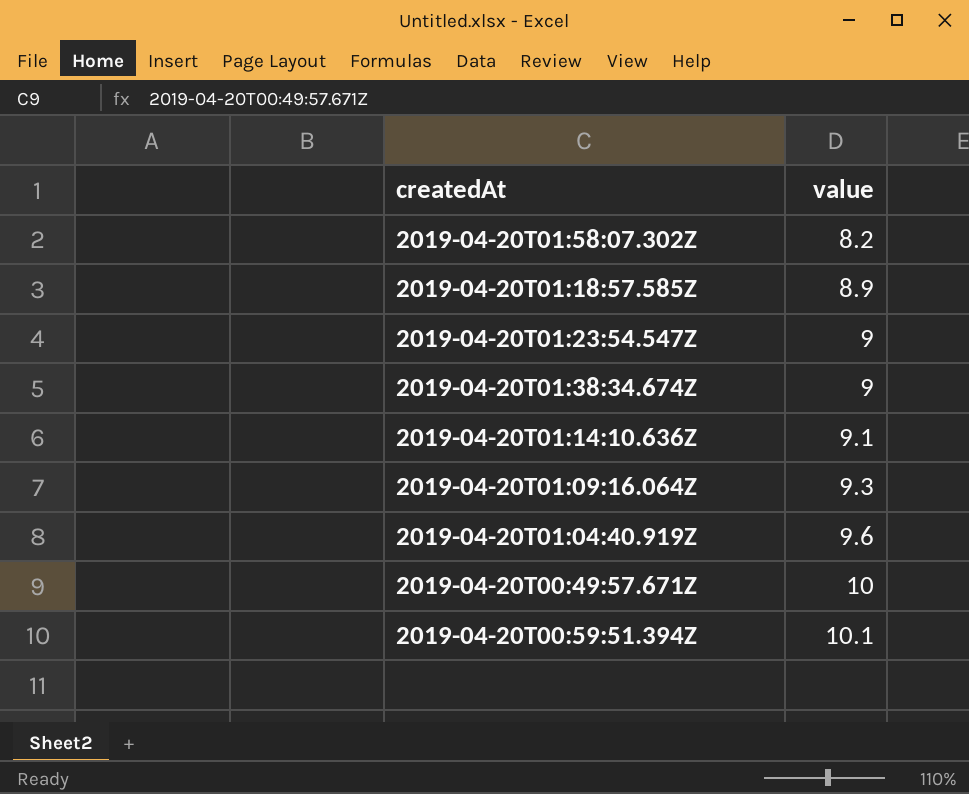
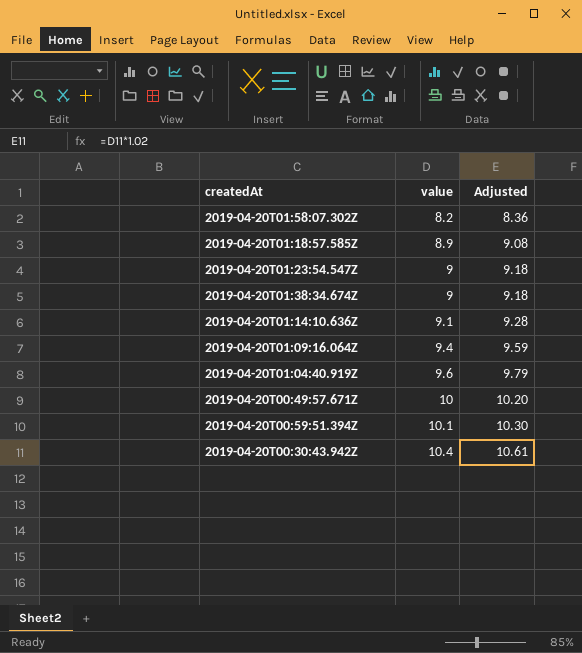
column Adjusted | formula: none -> [value] * 1.02
2019-04-20T01:09:16.064Z | value: 9.3 -> 9.4
row 2019-04-20T00:30:43.942Z: none -> 10.4 | 10.61

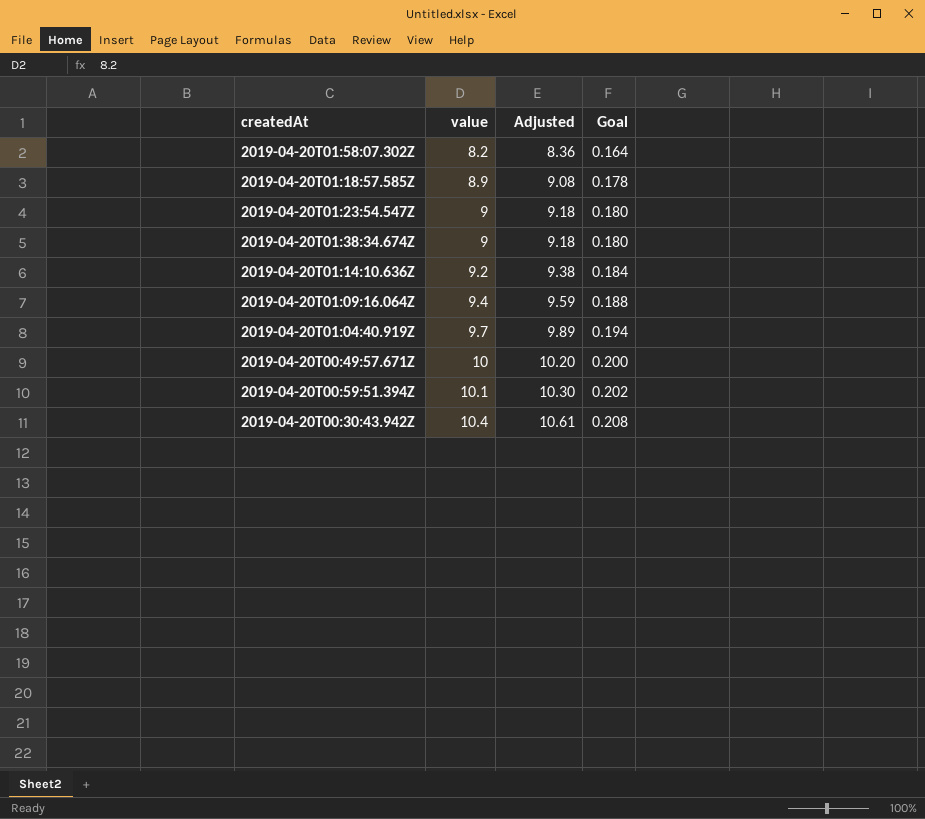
column Goal | formula: none -> [value] * 0.02
2019-04-20T01:14:10.636Z | value: 9.1 -> 9.2
2019-04-20T01:14:10.636Z | Adjusted: 9.28 -> 9.38
2019-04-20T01:04:40.919Z | value: 9.6 -> 9.7
2019-04-20T01:04:40.919Z | Adjusted: 9.79 -> 9.89

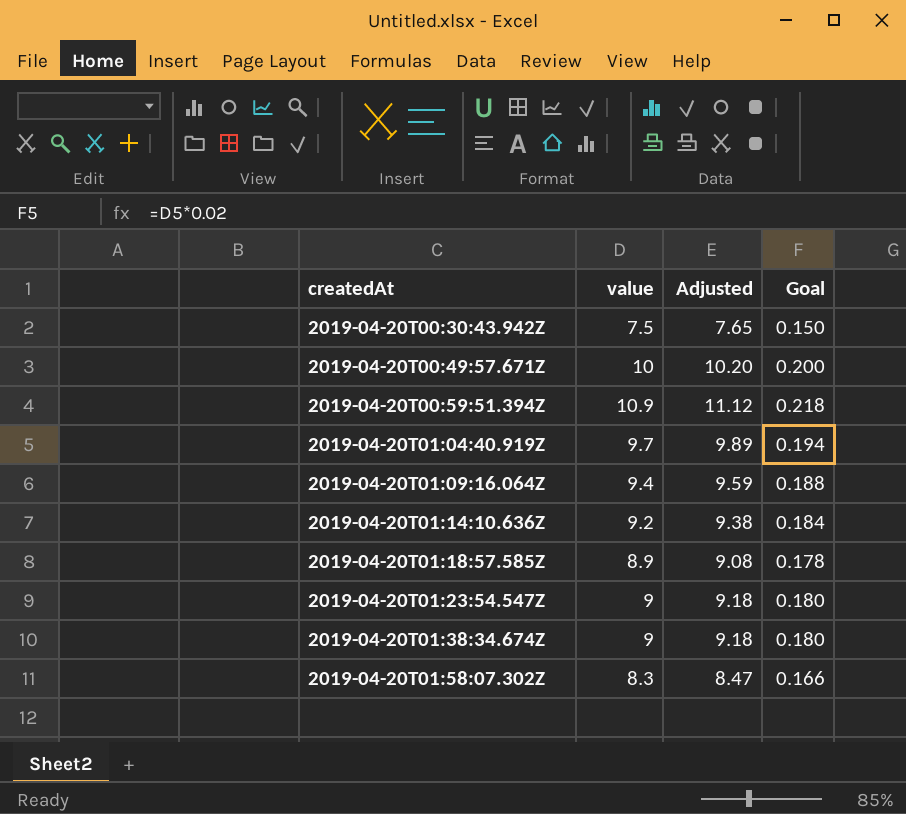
row order: value ascending -> createdAt ascending
2019-04-20T00:30:43.942Z | value: 10.4 -> 7.5
2019-04-20T00:30:43.942Z | Adjusted: 10.61 -> 7.65
2019-04-20T00:30:43.942Z | Goal: 0.208 -> 0.150
2019-04-20T00:59:51.394Z | value: 10.1 -> 10.9
2019-04-20T00:59:51.394Z | Adjusted: 10.30 -> 11.12
2019-04-20T00:59:51.394Z | Goal: 0.202 -> 0.218
2019-04-20T01:58:07.302Z | value: 8.2 -> 8.3
2019-04-20T01:58:07.302Z | Adjusted: 8.36 -> 8.47
2019-04-20T01:58:07.302Z | Goal: 0.164 -> 0.166

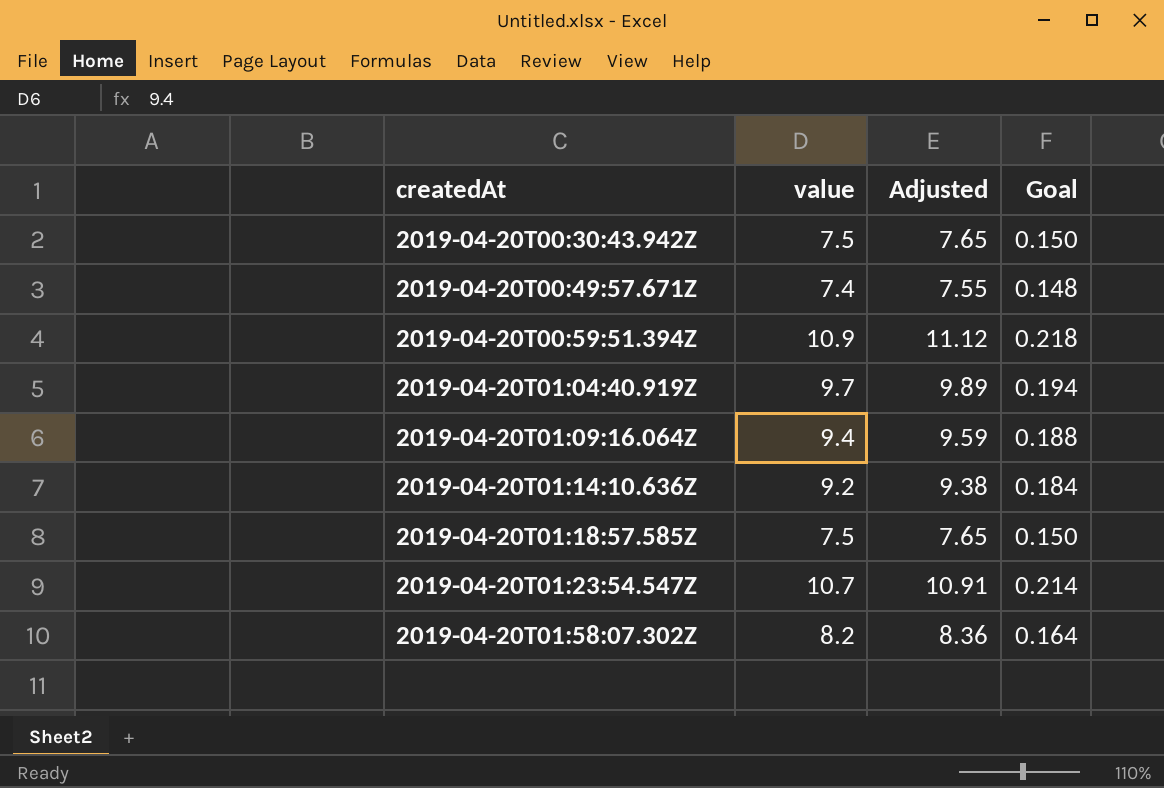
row 2019-04-20T01:38:34.674Z: 9 | 9.18 | 0.180 -> none
2019-04-20T00:49:57.671Z | value: 10 -> 7.4
2019-04-20T00:49:57.671Z | Adjusted: 10.20 -> 7.55
2019-04-20T00:49:57.671Z | Goal: 0.200 -> 0.148
2019-04-20T01:18:57.585Z | value: 8.9 -> 7.5
2019-04-20T01:18:57.585Z | Adjusted: 9.08 -> 7.65
2019-04-20T01:18:57.585Z | Goal: 0.178 -> 0.150
2019-04-20T01:23:54.547Z | value: 9 -> 10.7
2019-04-20T01:23:54.547Z | Adjusted: 9.18 -> 10.91
2019-04-20T01:23:54.547Z | Goal: 0.180 -> 0.214
2019-04-20T01:58:07.302Z | value: 8.3 -> 8.2
2019-04-20T01:58:07.302Z | Adjusted: 8.47 -> 8.36
2019-04-20T01:58:07.302Z | Goal: 0.166 -> 0.164

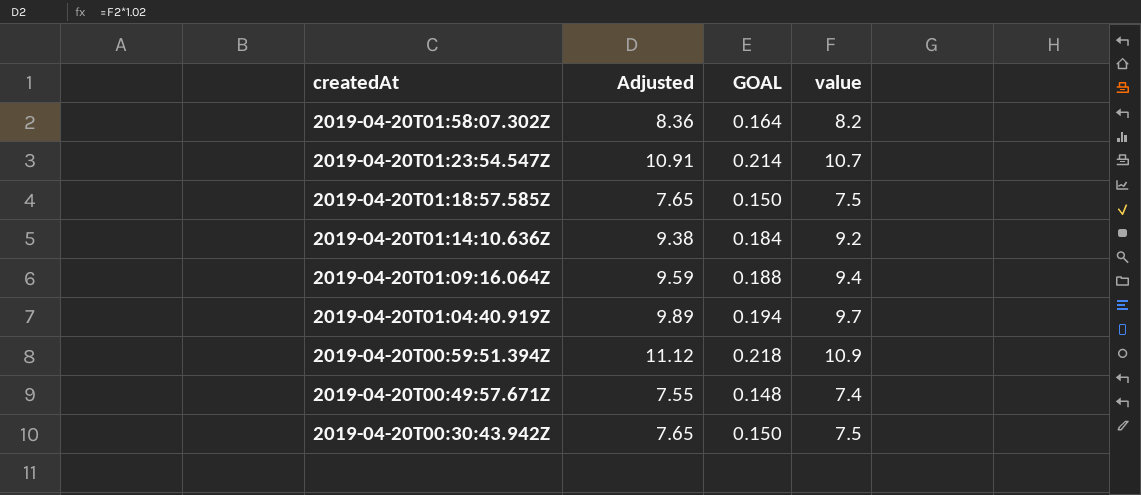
row order: createdAt ascending -> createdAt descending
column name: Goal -> GOAL
column value | position: 2 -> 4

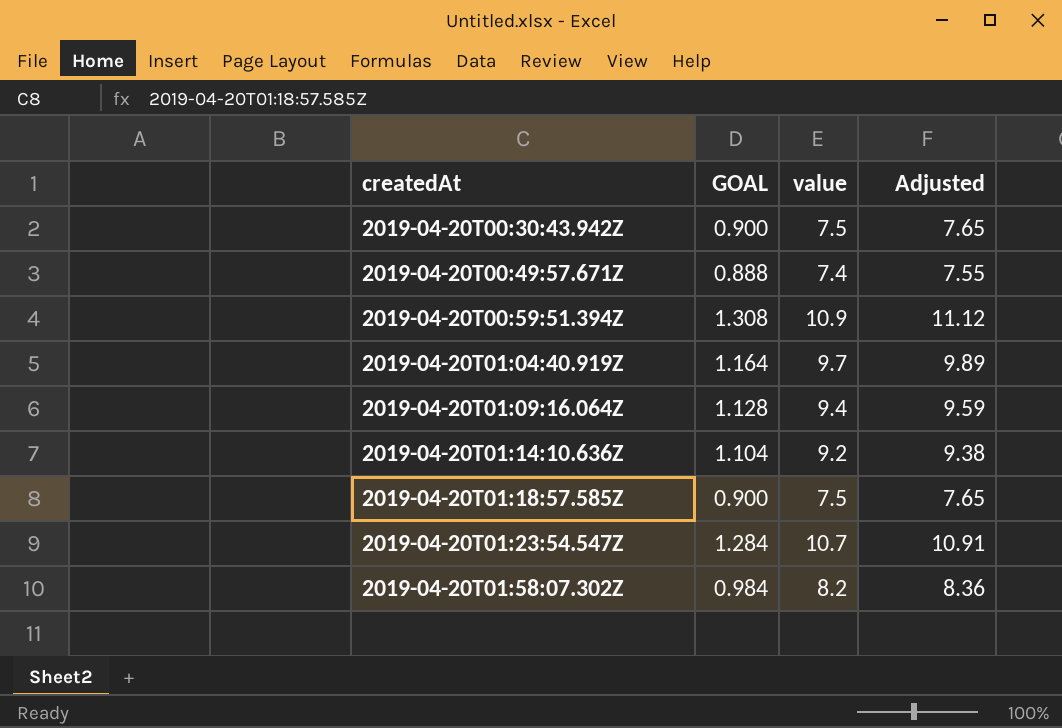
row order: createdAt descending -> createdAt ascending
column GOAL | formula: [value] * 0.02 -> [value] * 0.12
column Adjusted | position: 2 -> 4

